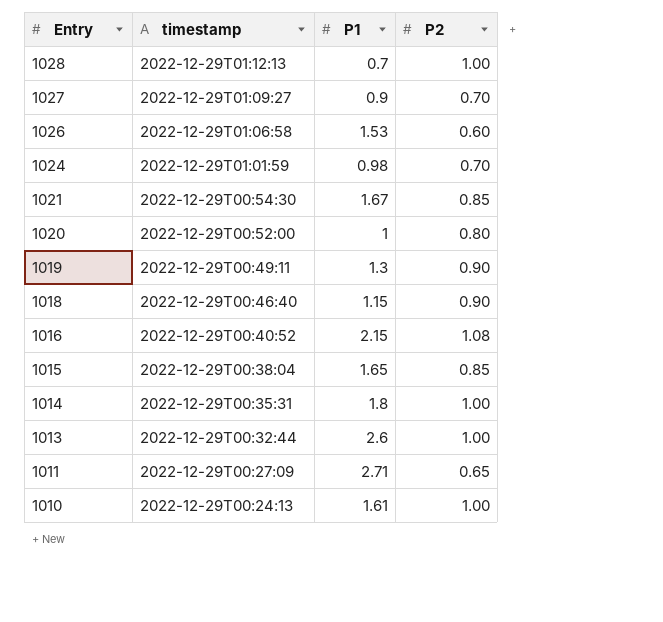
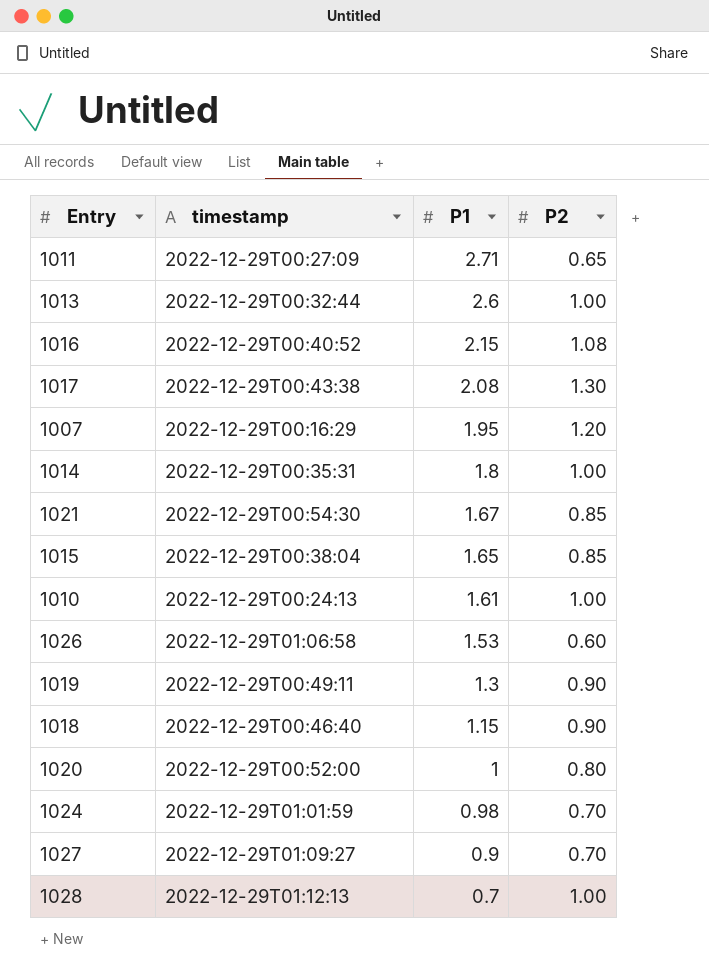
row order: Entry descending -> P1 descending
row 1017: none -> 2022-12-29T00:43:38 | 2.08 | 1.30
row 1007: none -> 2022-12-29T00:16:29 | 1.95 | 1.20

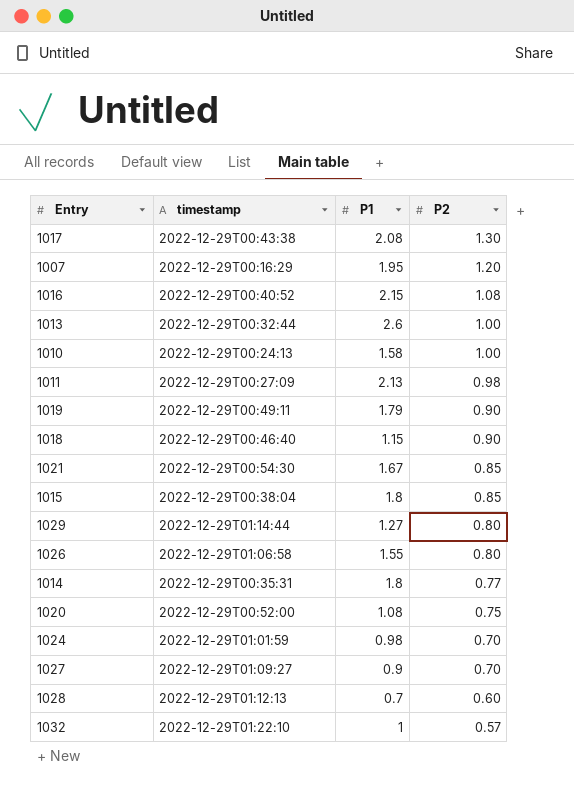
row order: P1 descending -> P2 descending
1010 | P1: 1.61 -> 1.58
1011 | P1: 2.71 -> 2.13
1011 | P2: 0.65 -> 0.98
1019 | P1: 1.3 -> 1.79
1015 | P1: 1.65 -> 1.8
row 1029: none -> 2022-12-29T01:14:44 | 1.27 | 0.80
1026 | P1: 1.53 -> 1.55
1026 | P2: 0.60 -> 0.80
1014 | P2: 1.00 -> 0.77
1020 | P1: 1 -> 1.08
1020 | P2: 0.80 -> 0.75
1028 | P2: 1.00 -> 0.60
row 1032: none -> 2022-12-29T01:22:10 | 1 | 0.57

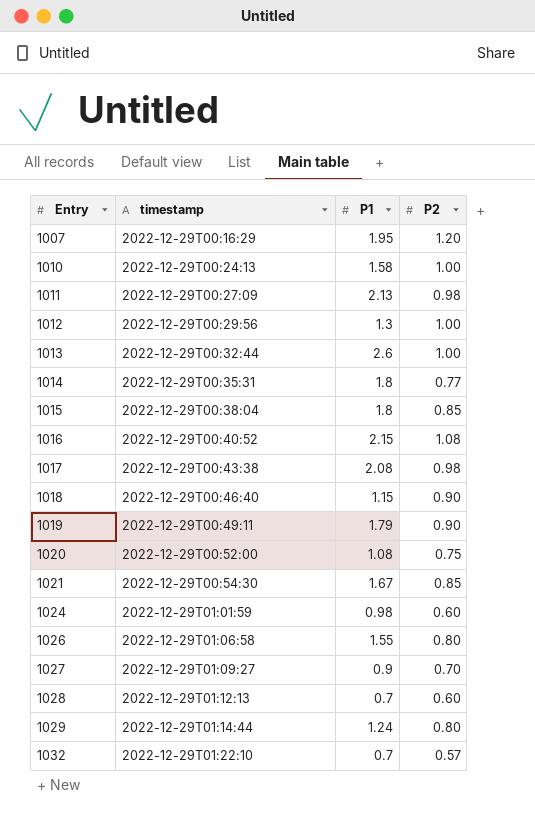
row order: P2 descending -> Entry ascending
row 1012: none -> 2022-12-29T00:29:56 | 1.3 | 1.00
1017 | P2: 1.30 -> 0.98
1024 | P2: 0.70 -> 0.60
1029 | P1: 1.27 -> 1.24
1032 | P1: 1 -> 0.7

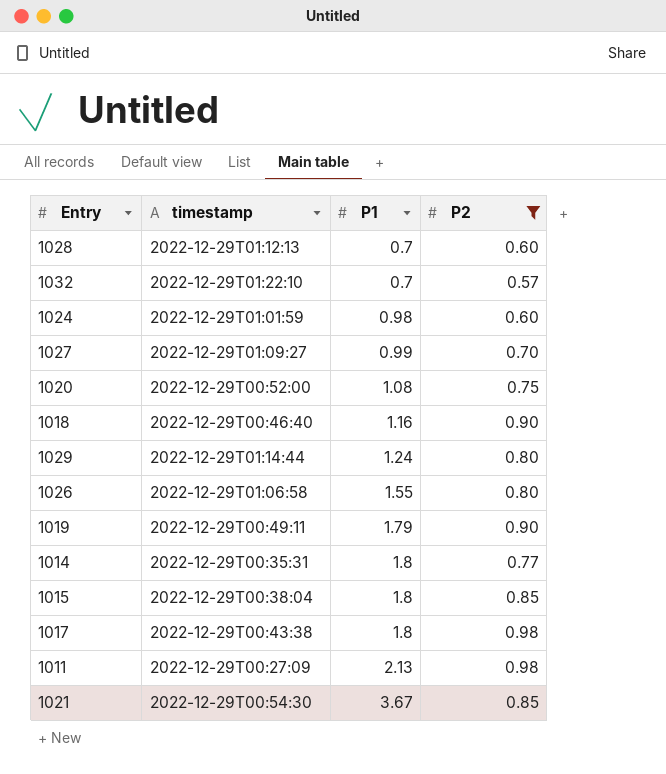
filter: none -> P2 <= 0.98
row order: Entry ascending -> P1 ascending
1027 | P1: 0.9 -> 0.99
1018 | P1: 1.15 -> 1.16
1017 | P1: 2.08 -> 1.8
1021 | P1: 1.67 -> 3.67

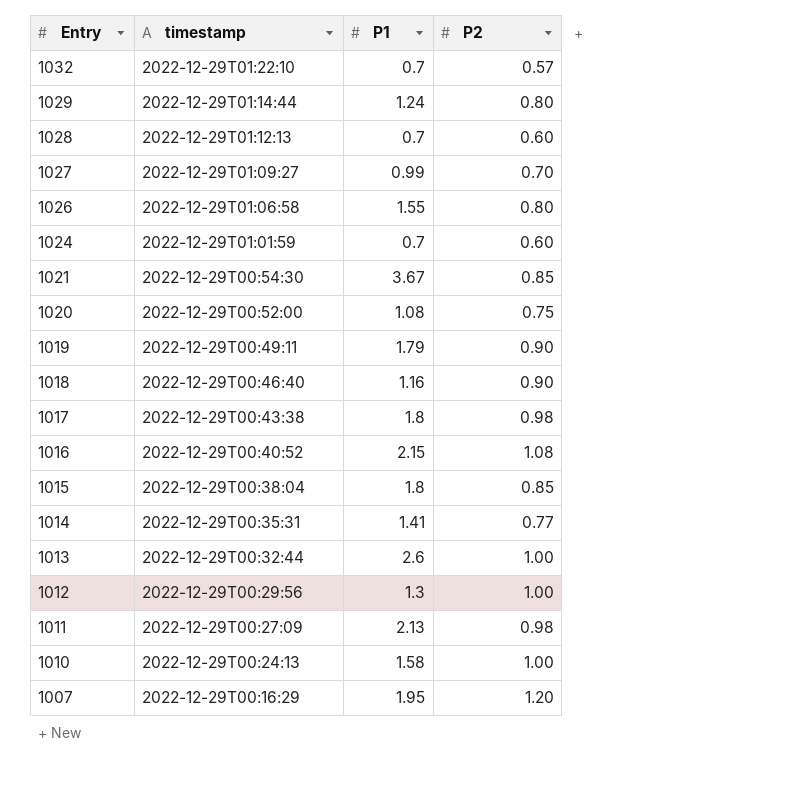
filter: P2 <= 0.98 -> none
row order: P1 ascending -> Entry descending
1024 | P1: 0.98 -> 0.7
1014 | P1: 1.8 -> 1.41

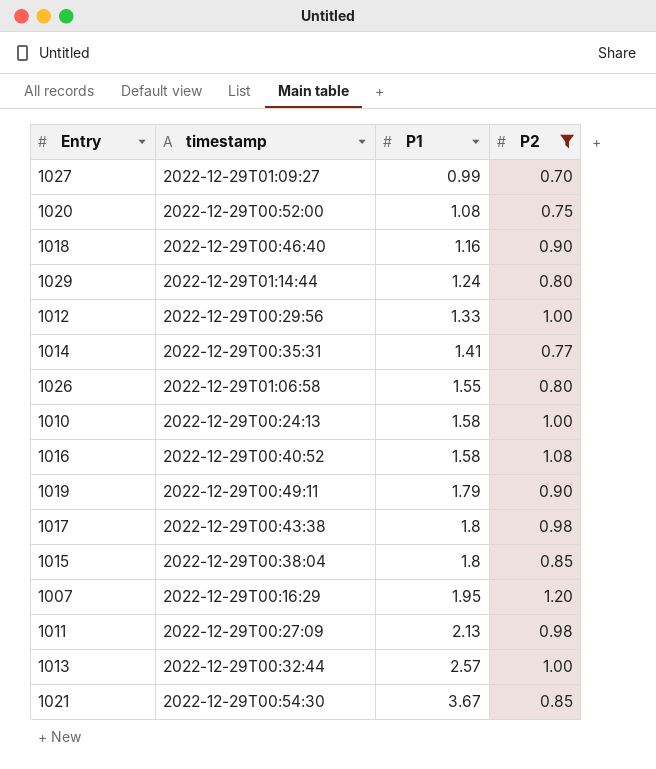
filter: none -> P2 >= 0.70
row order: Entry descending -> P1 ascending
1012 | P1: 1.3 -> 1.33
1016 | P1: 2.15 -> 1.58
1013 | P1: 2.6 -> 2.57

